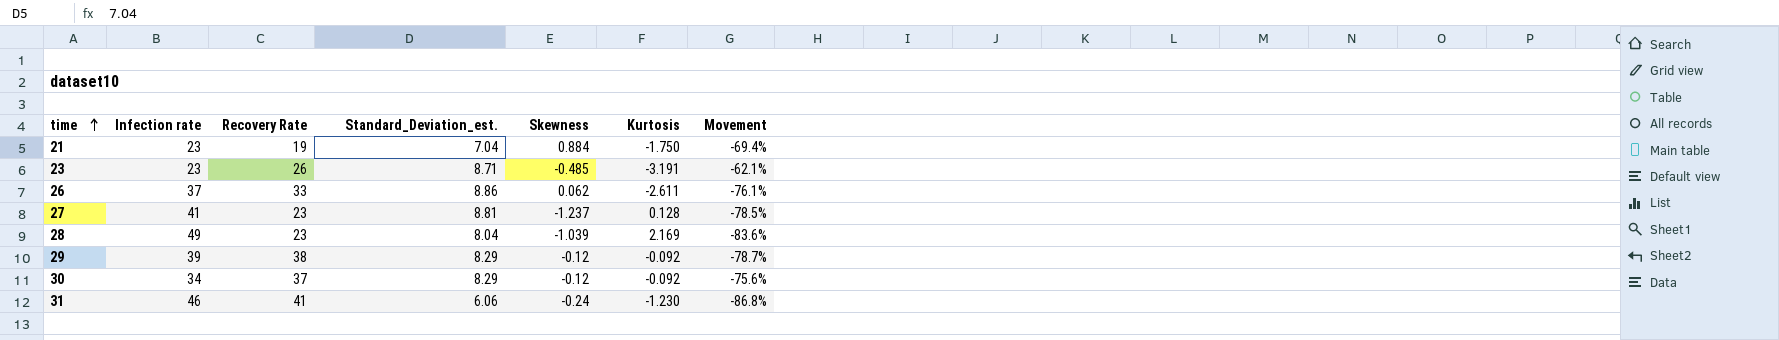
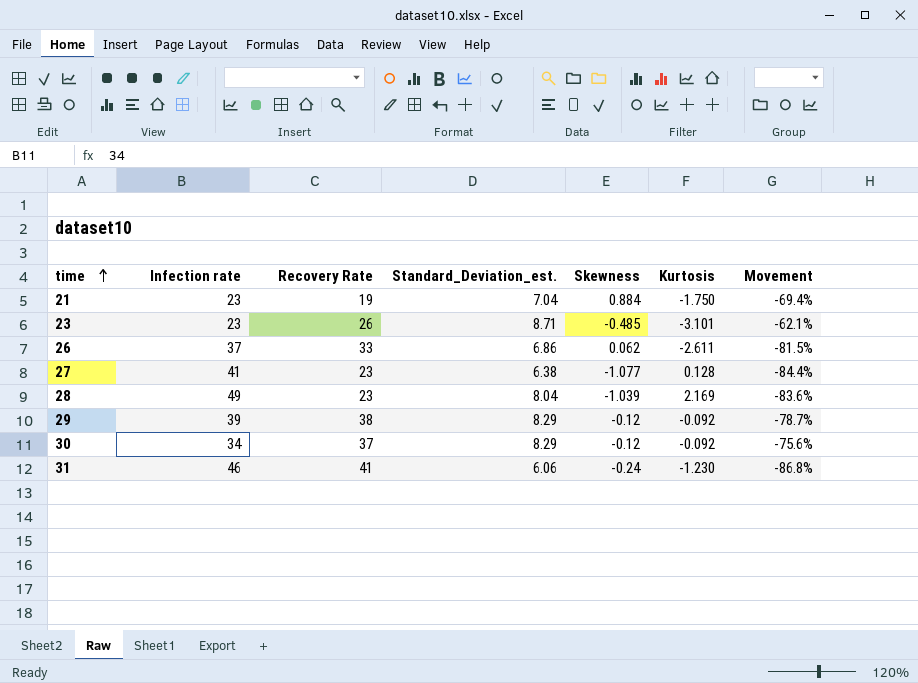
23 | Kurtosis: -3.191 -> -3.101
26 | Standard_Deviation_est.: 8.86 -> 6.86
26 | Movement: -76.1% -> -81.5%
27 | Standard_Deviation_est.: 8.81 -> 6.38
27 | Skewness: -1.237 -> -1.077
27 | Movement: -78.5% -> -84.4%

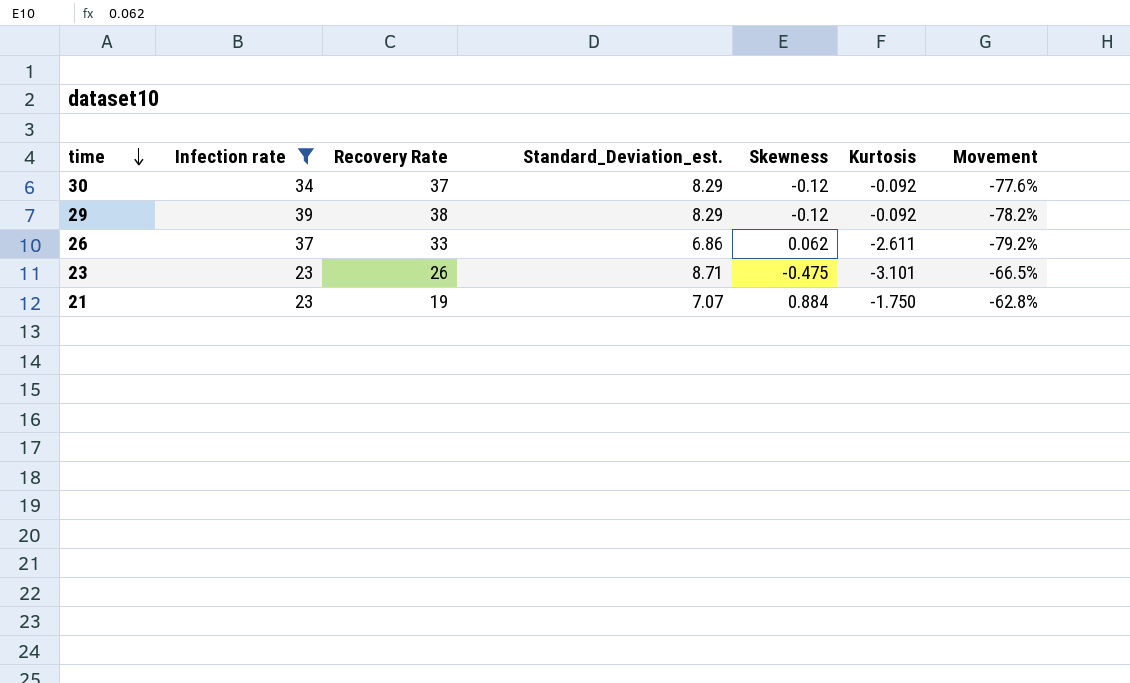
filter: none -> Infection rate <= 39
row order: time ascending -> time descending
column Movement | formula: ([Standard_Deviation_est.] - [Infection rate]) / [Infection rate] -> ([Standard_Deviation_est.] - [Recovery Rate]) / [Recovery Rate]
23 | Skewness: -0.485 -> -0.475
21 | Standard_Deviation_est.: 7.04 -> 7.07

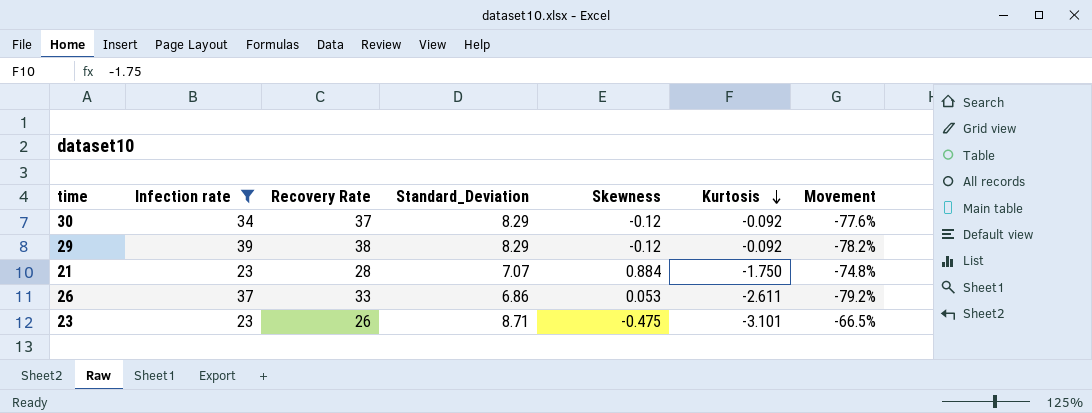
row order: time descending -> Kurtosis descending
column name: Standard_Deviation_est. -> Standard_Deviation
21 | Recovery Rate: 19 -> 28
21 | Movement: -62.8% -> -74.8%
26 | Skewness: 0.062 -> 0.053

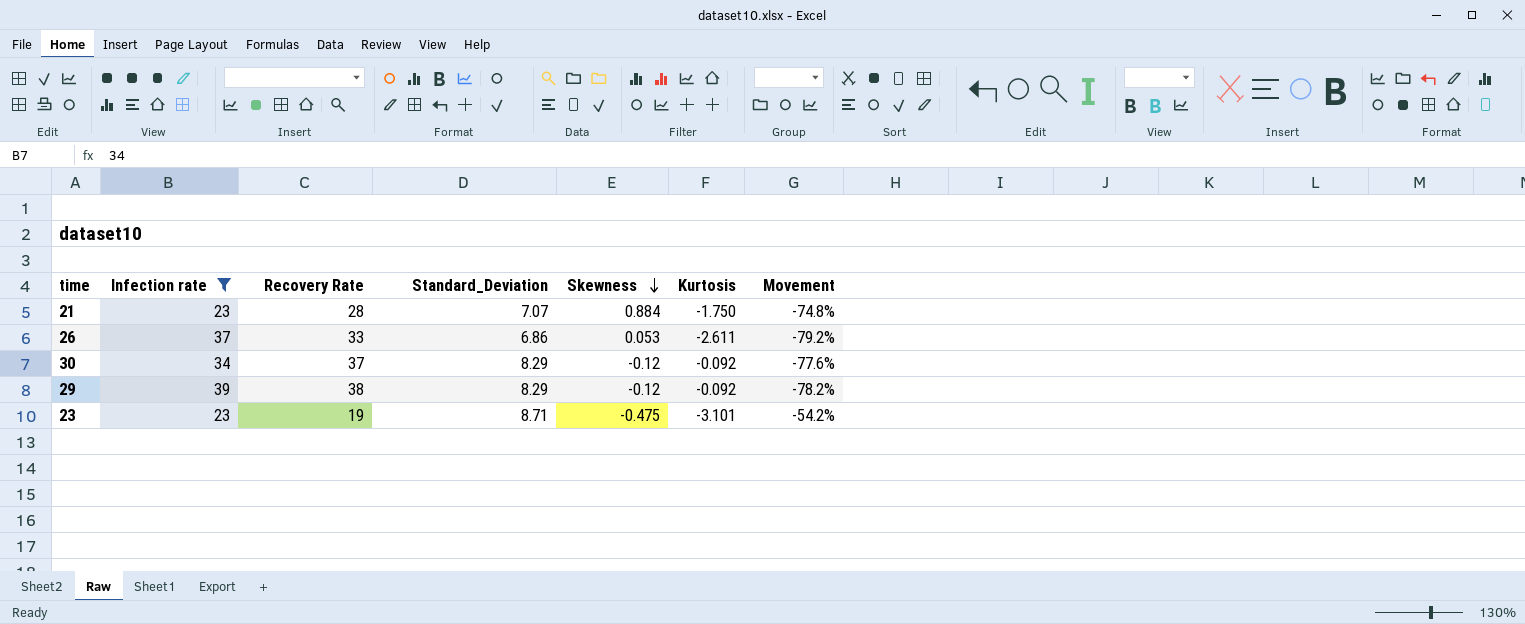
row order: Kurtosis descending -> Skewness descending
23 | Recovery Rate: 26 -> 19
23 | Movement: -66.5% -> -54.2%

